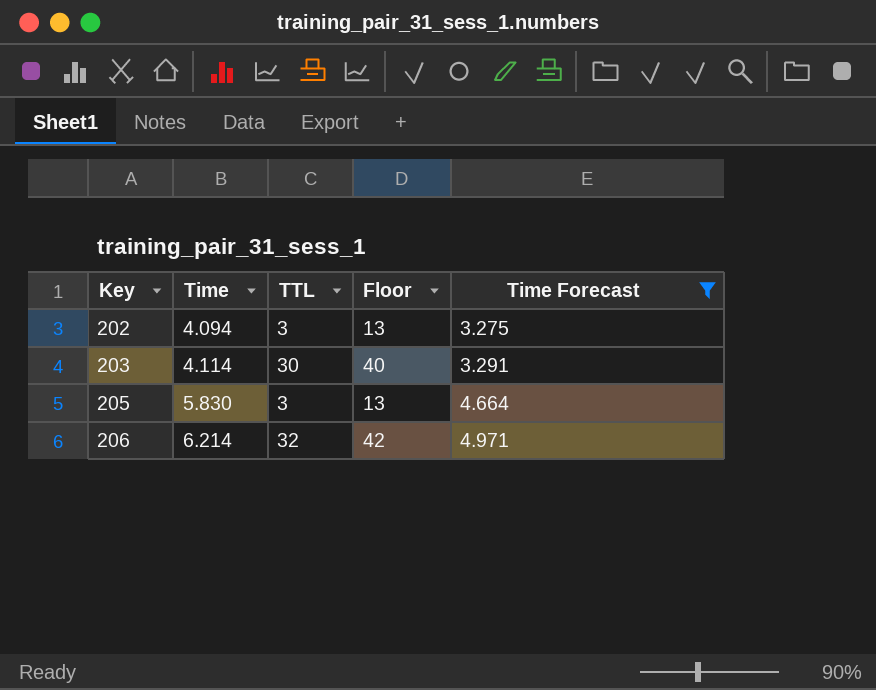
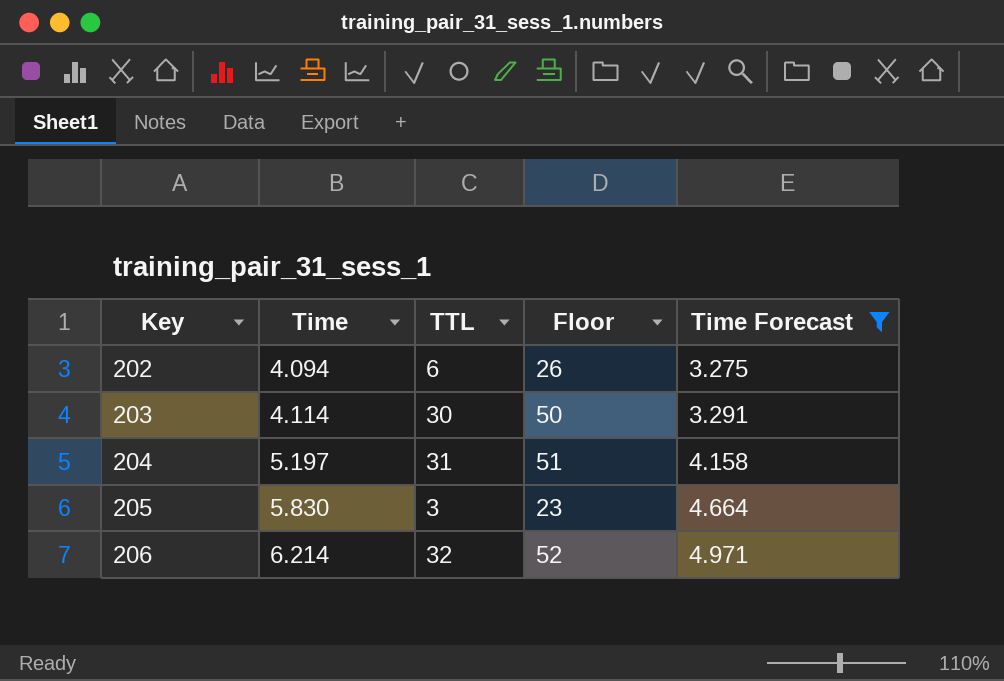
column Floor | formula: [TTL] + 10 -> [TTL] + 20
202 | TTL: 3 -> 6
row 204: none -> 5.197 | 31 | 51 | 4.158

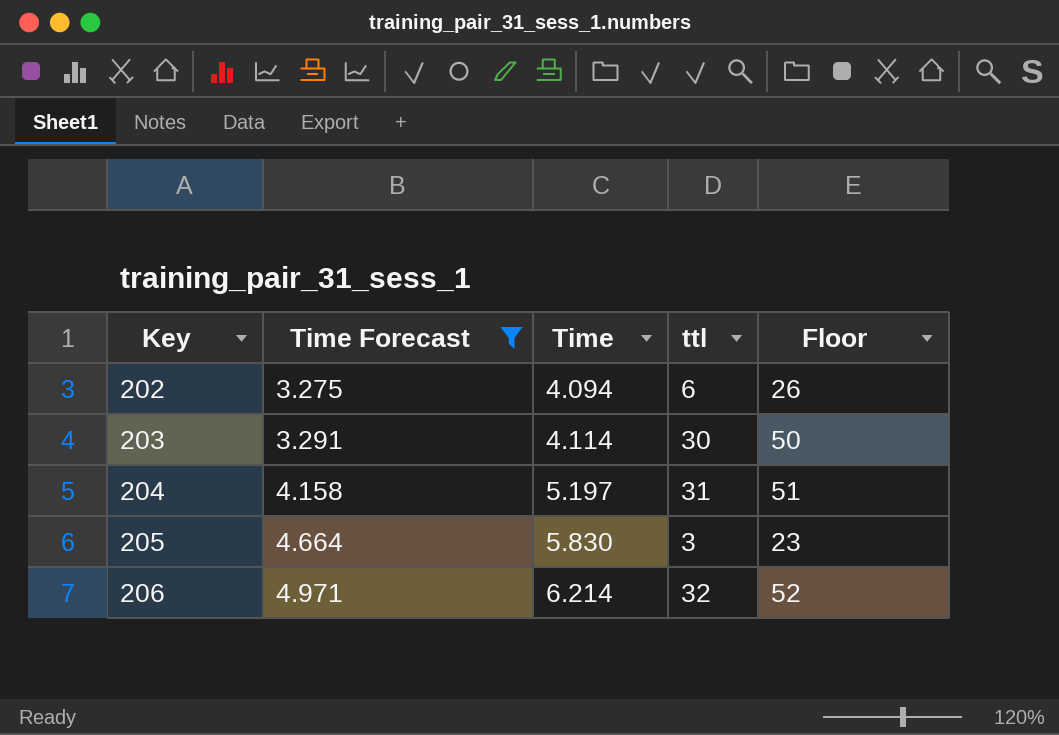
column Time Forecast | position: 5 -> 2
column name: TTL -> ttl

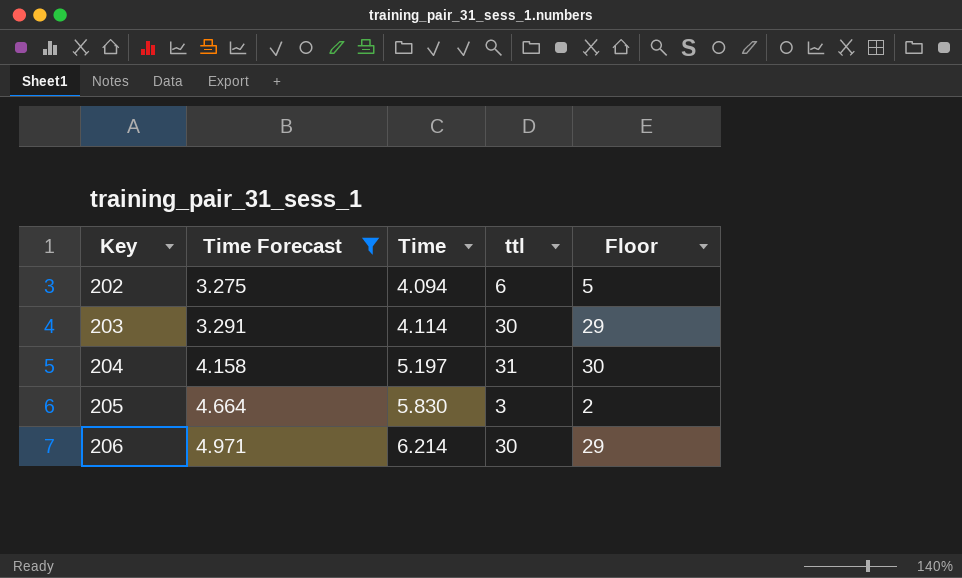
column Floor | formula: [ttl] + 20 -> [ttl] - 1
206 | ttl: 32 -> 30

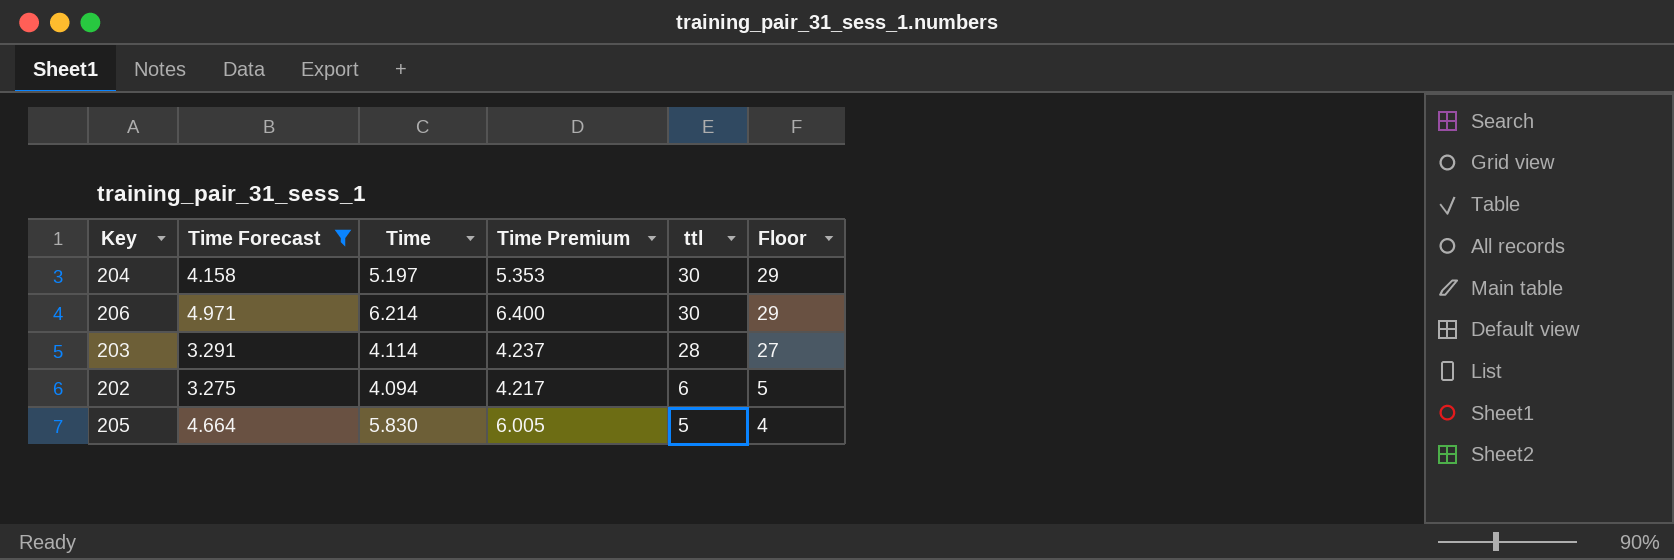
row order: Key ascending -> ttl descending
column Time Premium | formula: none -> [Time] * 1.03
204 | ttl: 31 -> 30
204 | Floor: 30 -> 29
203 | ttl: 30 -> 28
203 | Floor: 29 -> 27
205 | ttl: 3 -> 5
205 | Floor: 2 -> 4

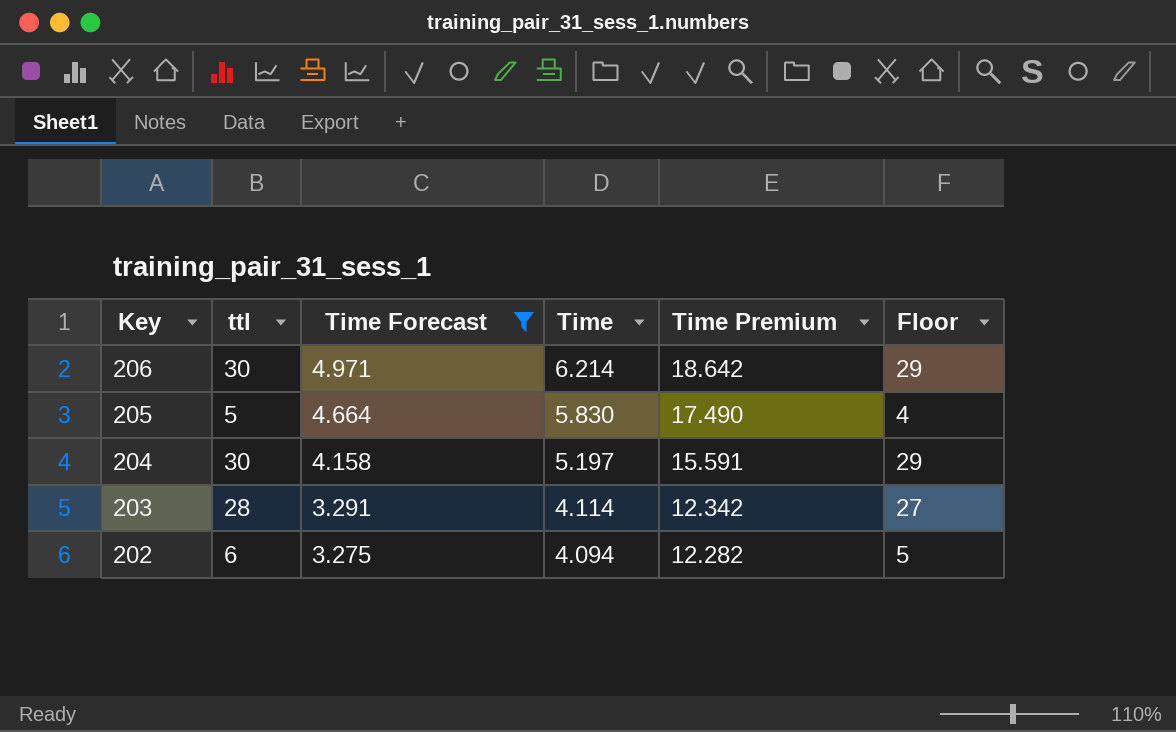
row order: ttl descending -> Key descending
column ttl | position: 5 -> 2
column Time Premium | formula: [Time] * 1.03 -> [Time] * 3

